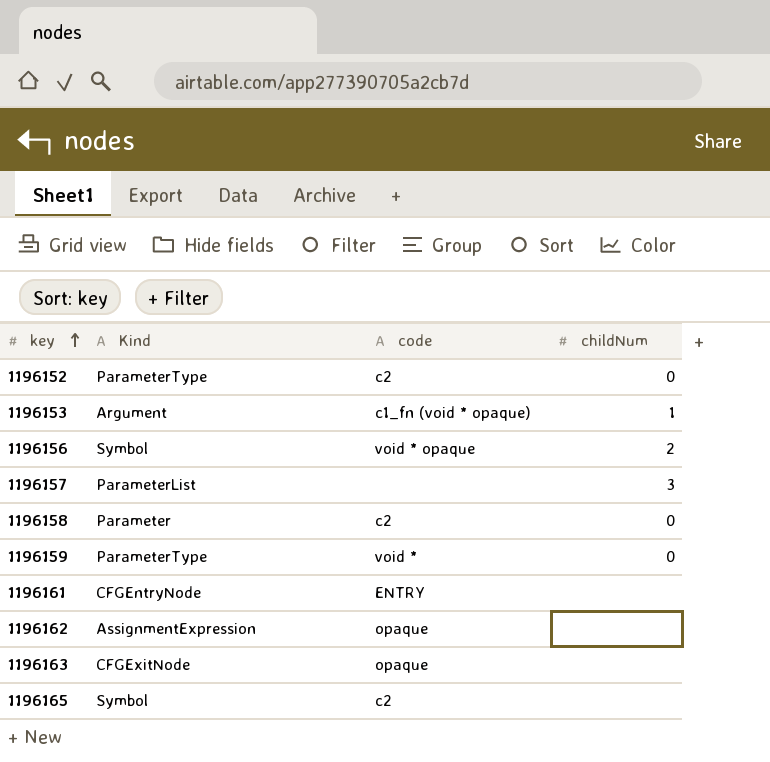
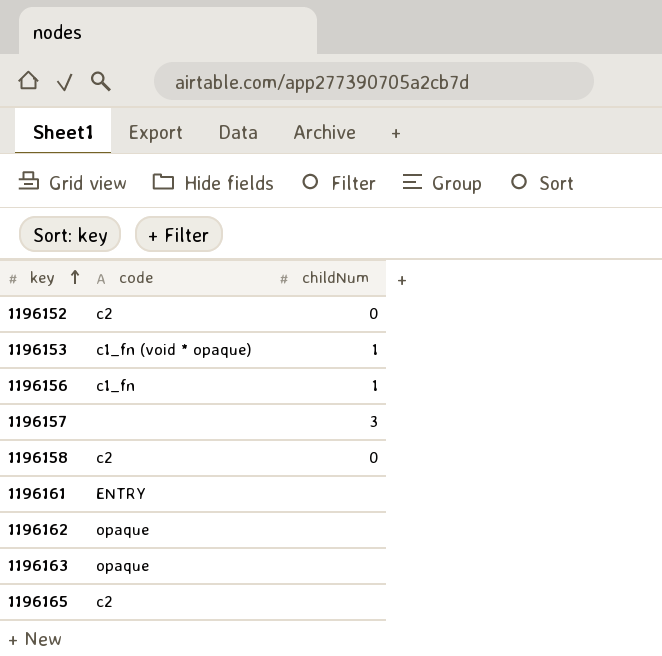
column Kind | position: 2 -> none
row 1196159: ParameterType | void * | 0 -> none
1196156 | code: void * opaque -> c1_fn
1196156 | childNum: 2 -> 1

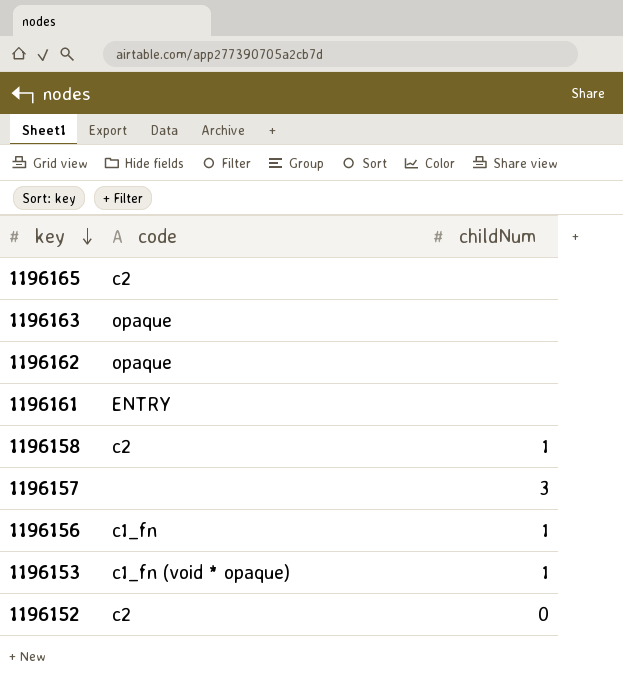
row order: key ascending -> key descending
1196158 | childNum: 0 -> 1

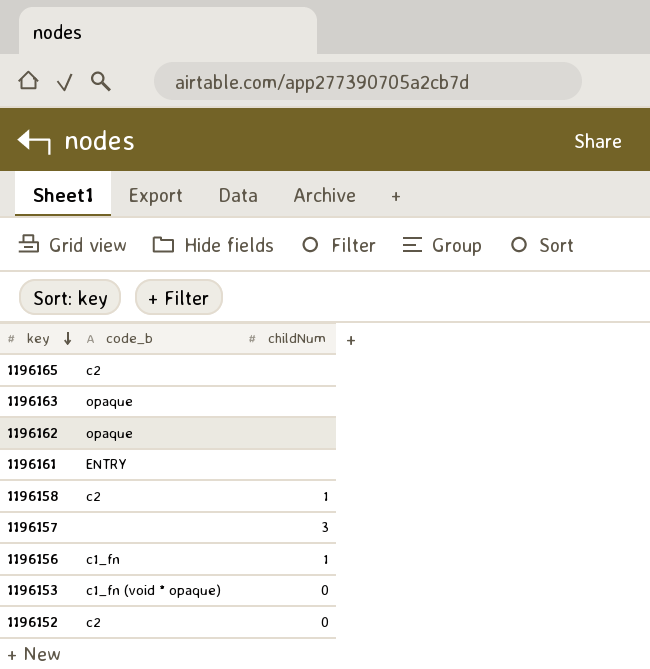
column name: code -> code_b
1196153 | childNum: 1 -> 0

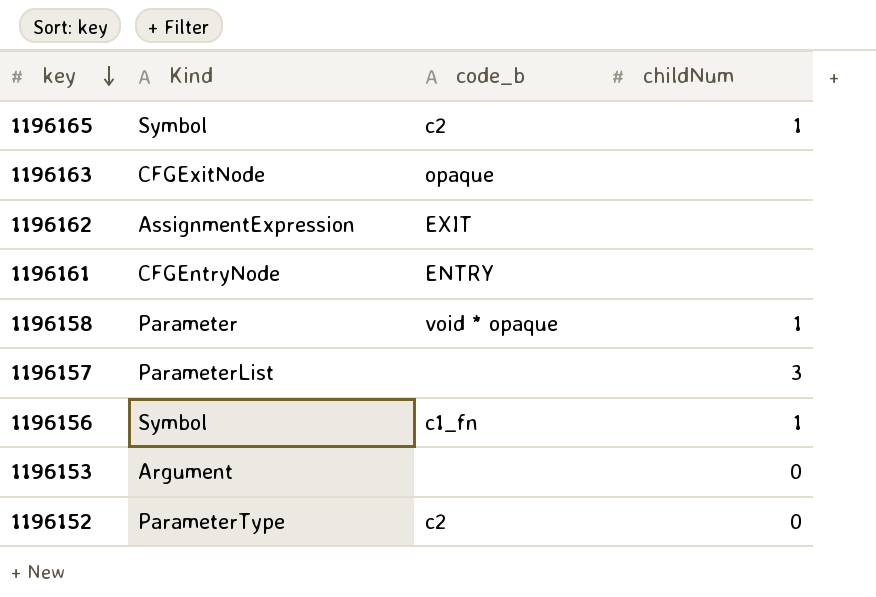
column Kind | position: none -> 2
1196165 | childNum: none -> 1
1196162 | code_b: opaque -> EXIT
1196158 | code_b: c2 -> void * opaque
1196153 | code_b: c1_fn (void * opaque) -> none

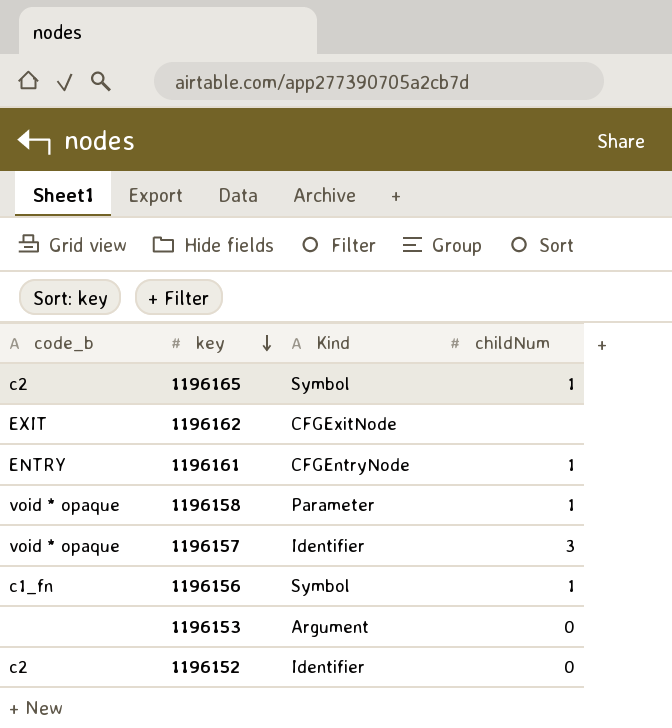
column code_b | position: 3 -> 1
row 1196163: CFGExitNode | opaque | none -> none
1196162 | Kind: AssignmentExpression -> CFGExitNode
1196161 | childNum: none -> 1
1196157 | code_b: none -> void * opaque
1196157 | Kind: ParameterList -> Identifier
1196152 | Kind: ParameterType -> Identifier

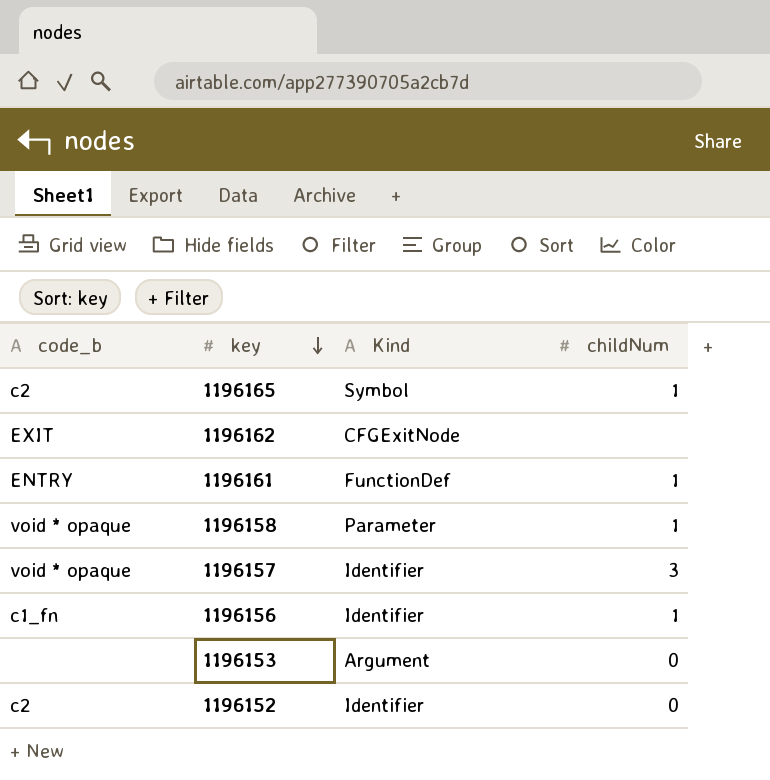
1196161 | Kind: CFGEntryNode -> FunctionDef
1196156 | Kind: Symbol -> Identifier

